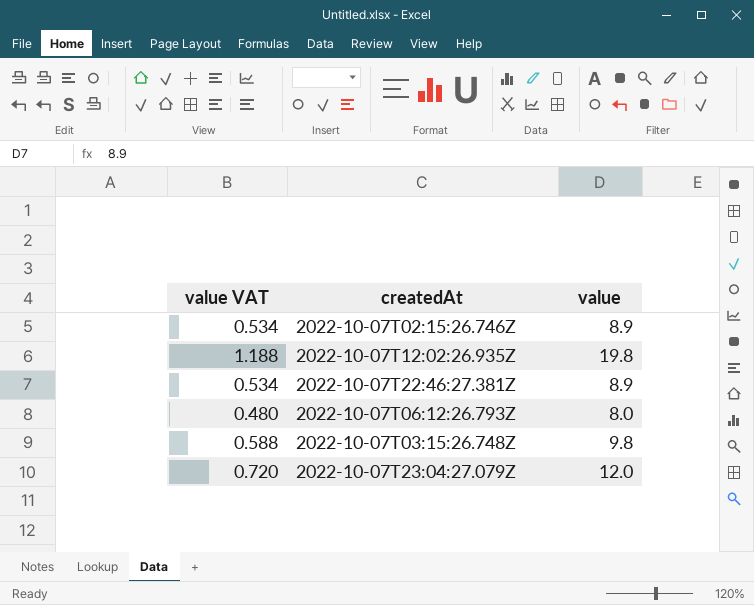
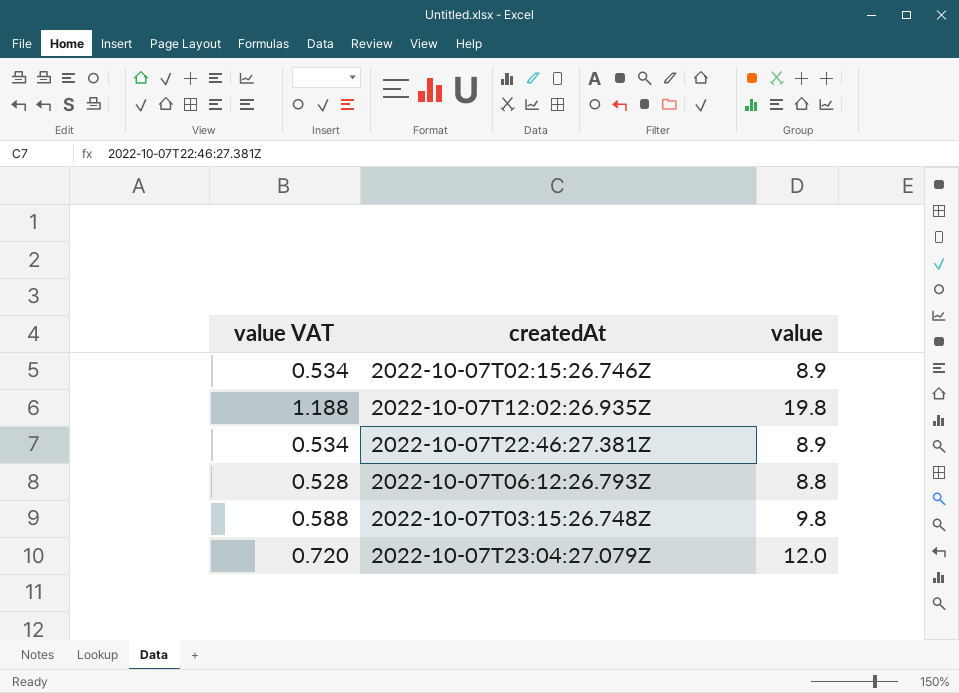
2022-10-07T06:12:26.793Z | value VAT: 0.480 -> 0.528
2022-10-07T06:12:26.793Z | value: 8.0 -> 8.8

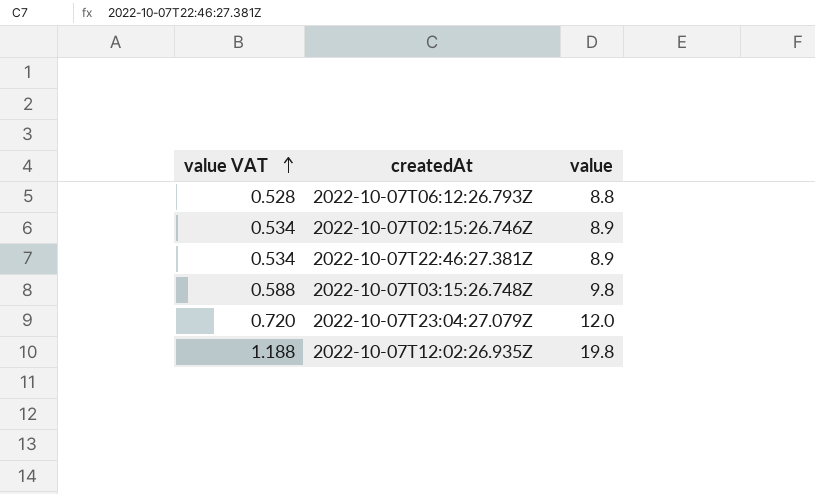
row order: none -> value VAT ascending

